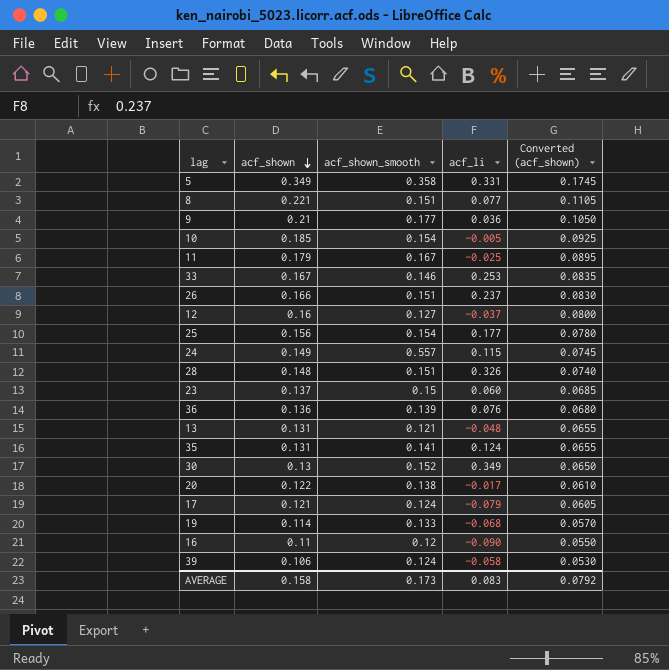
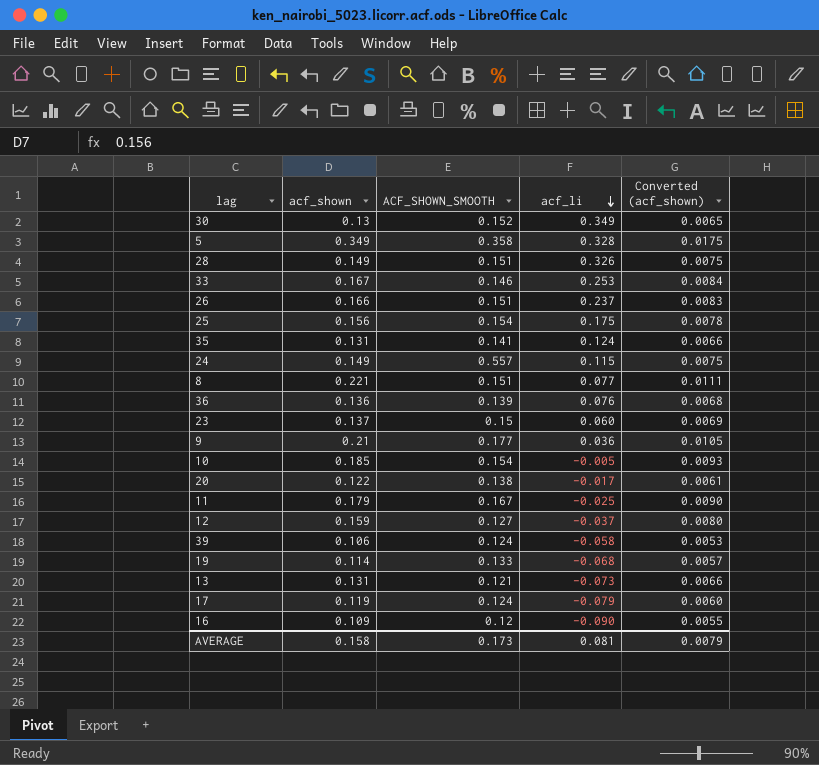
row order: acf_shown descending -> acf_li descending
column name: acf_shown_smooth -> ACF_SHOWN_SMOOTH
column Converted (acf_shown) | formula: [acf_shown] * 0.5 -> [acf_shown] * 0.05
5 | acf_li: 0.331 -> 0.328
28 | acf_shown: 0.148 -> 0.149
25 | acf_li: 0.177 -> 0.175
12 | acf_shown: 0.16 -> 0.159
13 | acf_li: -0.048 -> -0.073
17 | acf_shown: 0.121 -> 0.119
16 | acf_shown: 0.11 -> 0.109
AVERAGE | acf_li: 0.083 -> 0.081
AVERAGE | Converted (acf_shown): 0.0792 -> 0.0079

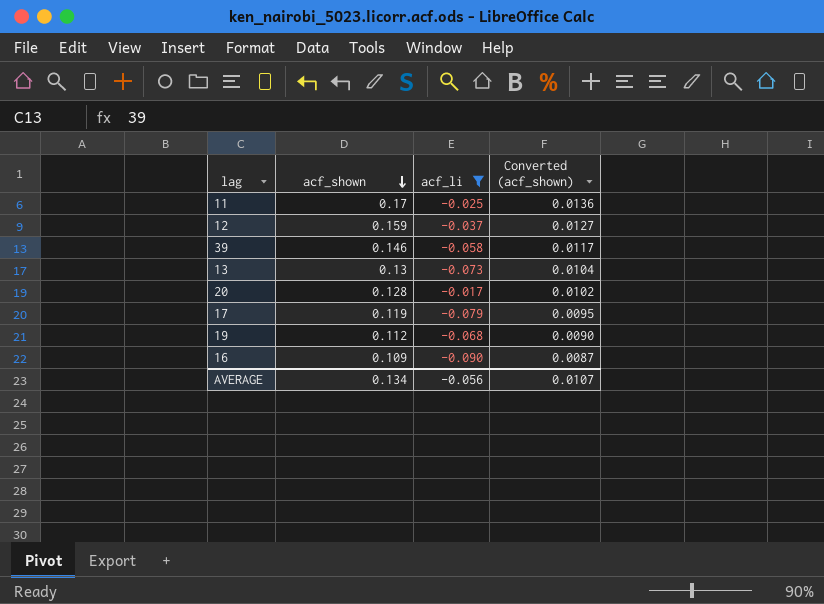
filter: none -> acf_li <= -0.017
row order: acf_li descending -> acf_shown descending
column ACF_SHOWN_SMOOTH | position: 3 -> none
column Converted (acf_shown) | formula: [acf_shown] * 0.05 -> [acf_shown] * 0.08
11 | acf_shown: 0.179 -> 0.17
39 | acf_shown: 0.106 -> 0.146
13 | acf_shown: 0.131 -> 0.13
20 | acf_shown: 0.122 -> 0.128
19 | acf_shown: 0.114 -> 0.112
AVERAGE | acf_shown: 0.158 -> 0.134
AVERAGE | acf_li: 0.081 -> -0.056
AVERAGE | Converted (acf_shown): 0.0079 -> 0.0107

